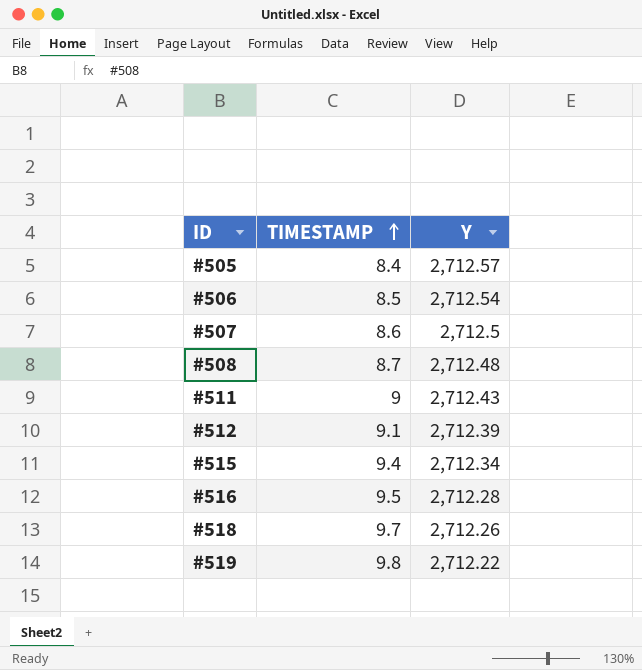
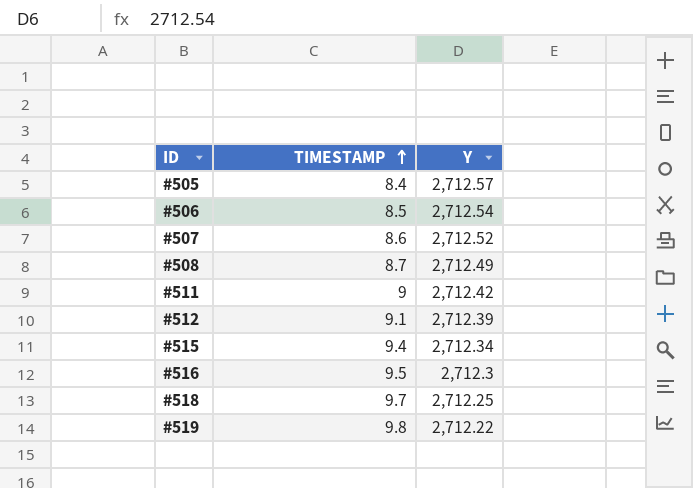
#507 | Y: 2,712.5 -> 2,712.52
#508 | Y: 2,712.48 -> 2,712.49
#511 | Y: 2,712.43 -> 2,712.42
#516 | Y: 2,712.28 -> 2,712.3
#518 | Y: 2,712.26 -> 2,712.25

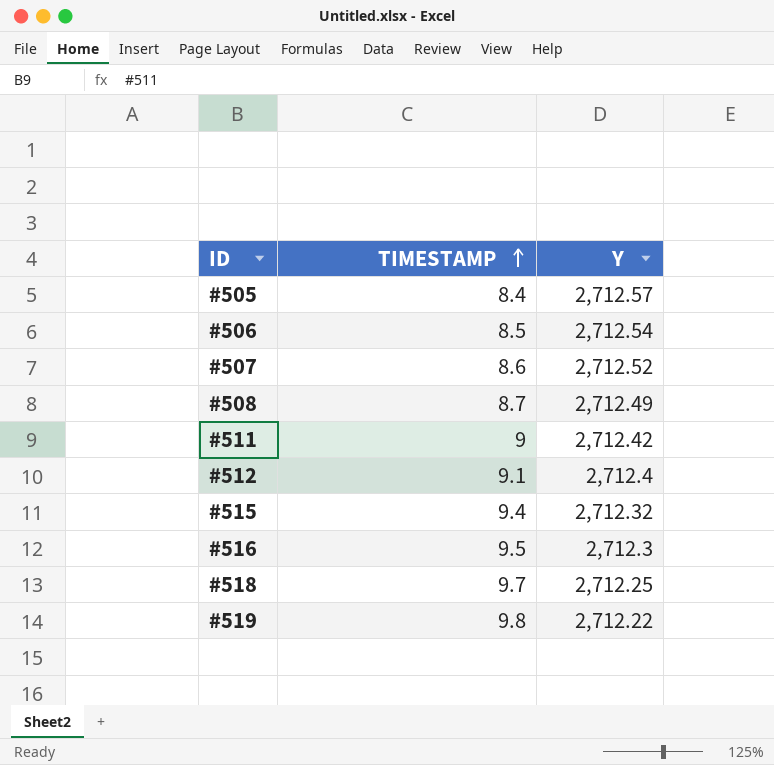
#512 | Y: 2,712.39 -> 2,712.4
#515 | Y: 2,712.34 -> 2,712.32

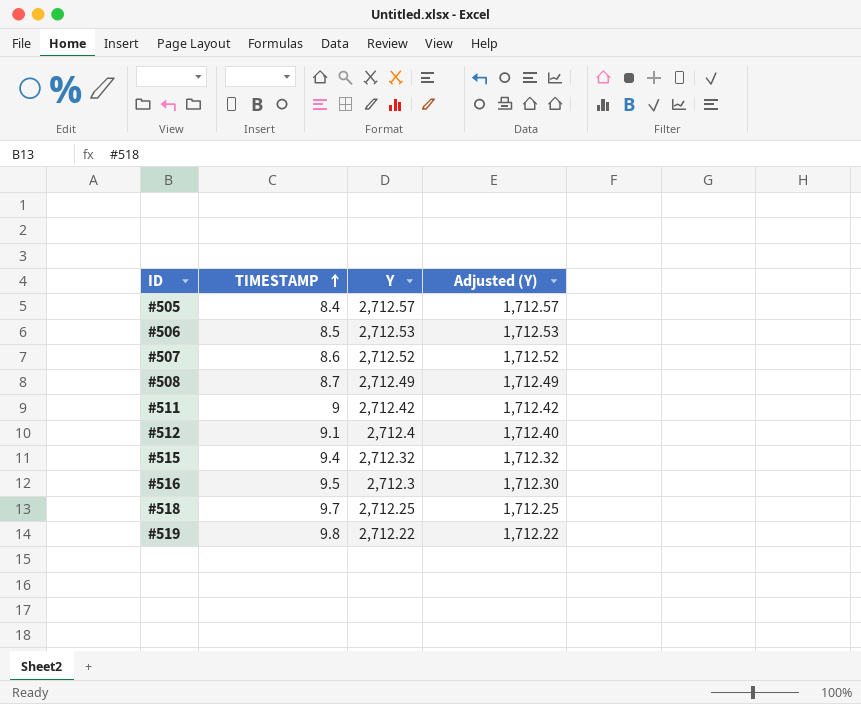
column Adjusted (Y) | formula: none -> [Y] - 1000
#506 | Y: 2,712.54 -> 2,712.53

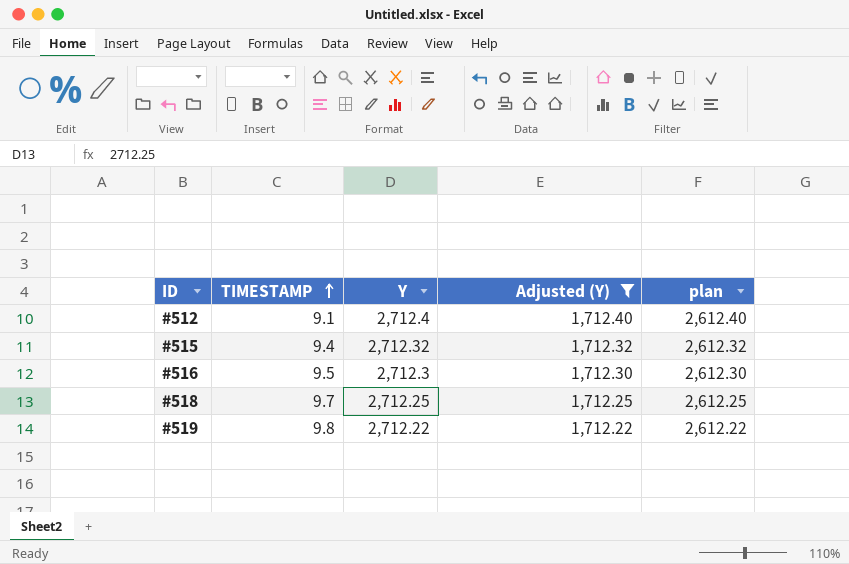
filter: none -> Adjusted (Y) <= 1,712.40
column plan | formula: none -> [Y] - 100

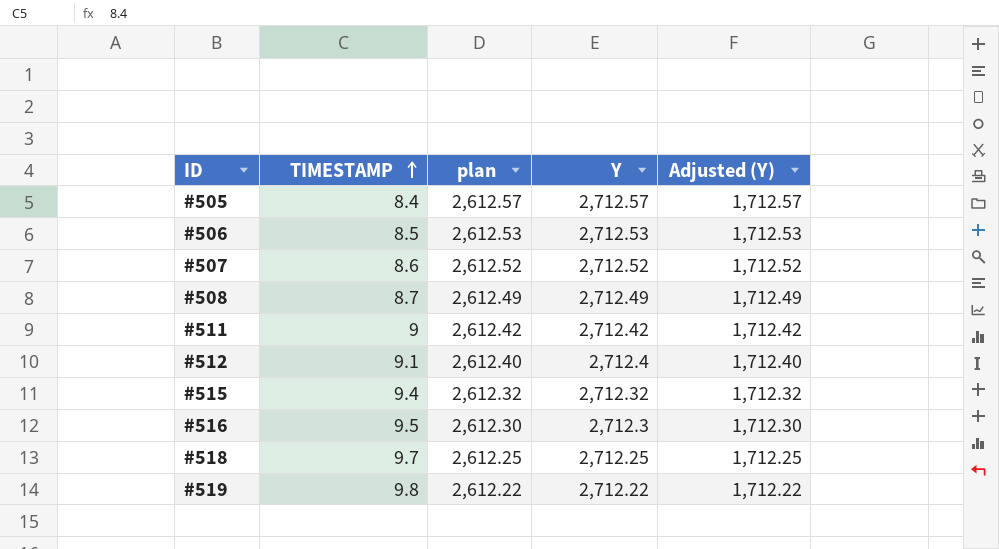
filter: Adjusted (Y) <= 1,712.40 -> none
column plan | position: 5 -> 3

